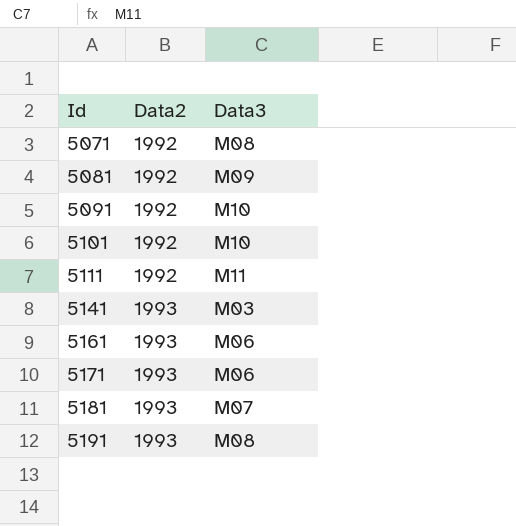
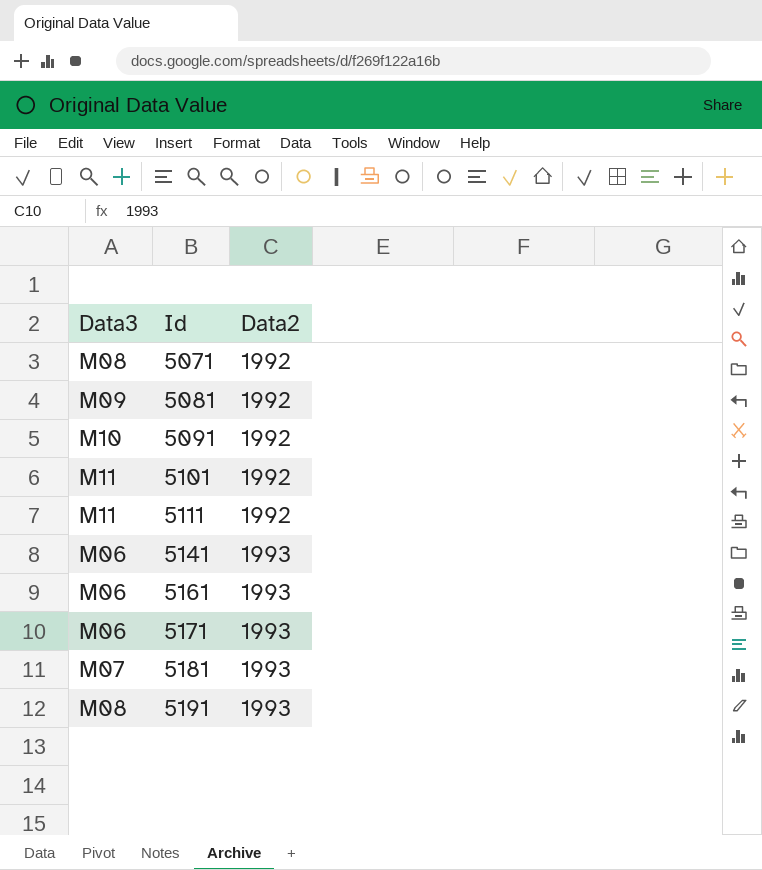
column Data3 | position: 3 -> 1
5101 | Data3: M10 -> M11
5141 | Data3: M03 -> M06

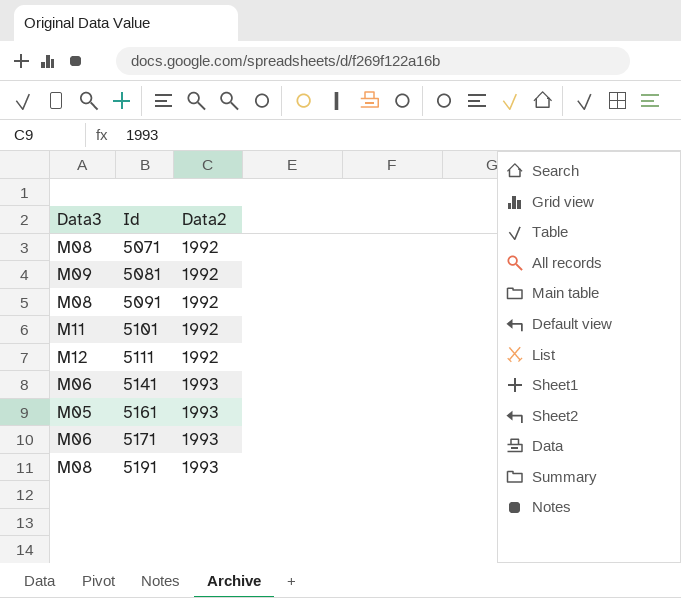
row 5181: M07 | 1993 -> none
5091 | Data3: M10 -> M08
5111 | Data3: M11 -> M12
5161 | Data3: M06 -> M05

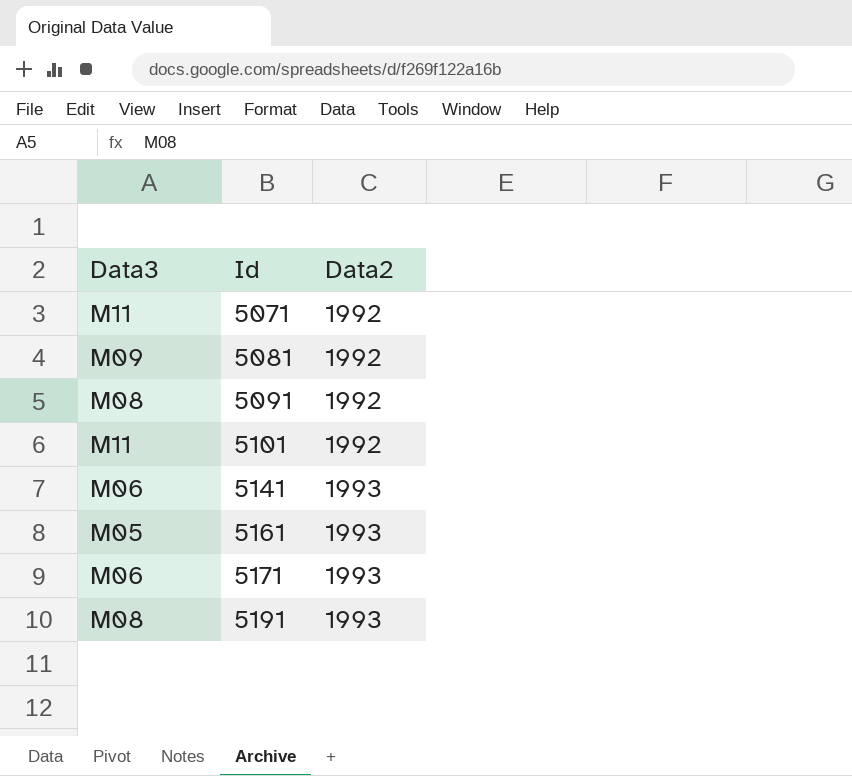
row 5111: M12 | 1992 -> none
5071 | Data3: M08 -> M11

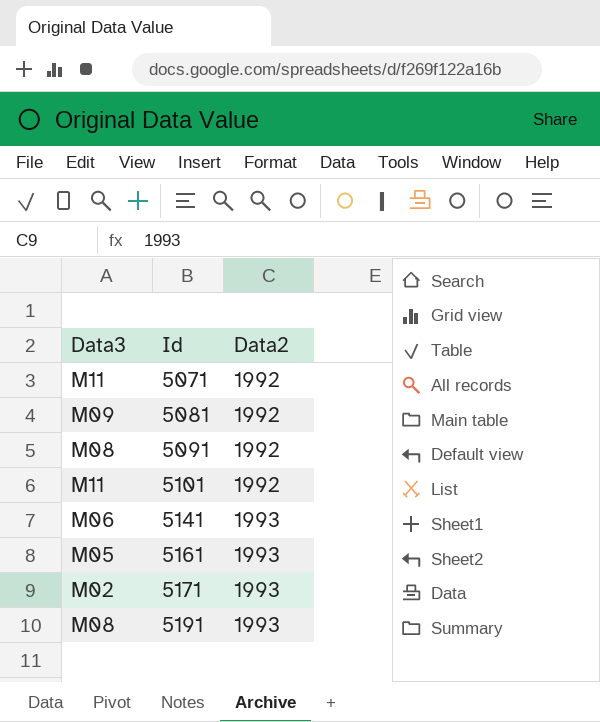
5171 | Data3: M06 -> M02

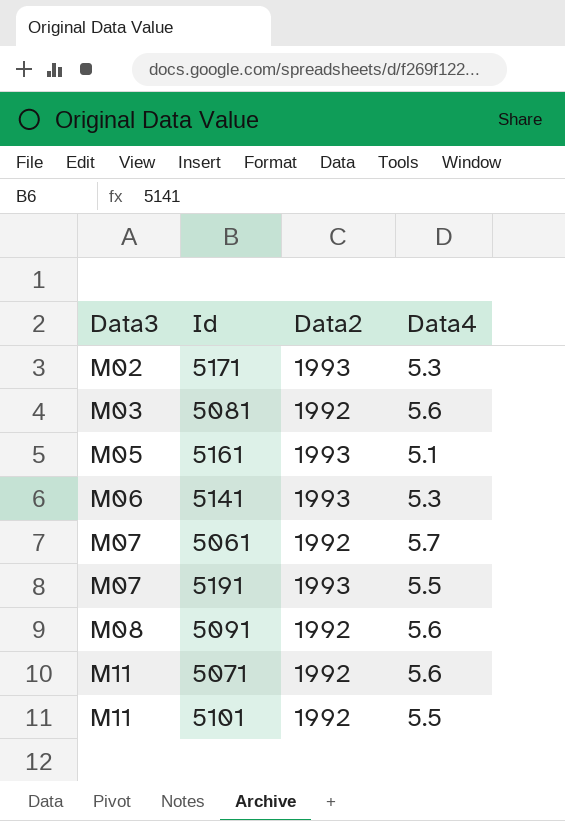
row order: Id ascending -> Data3 ascending
column Data4 | position: none -> 4
5081 | Data3: M09 -> M03
row 5061: none -> M07 | 1992 | 5.7
5191 | Data3: M08 -> M07

